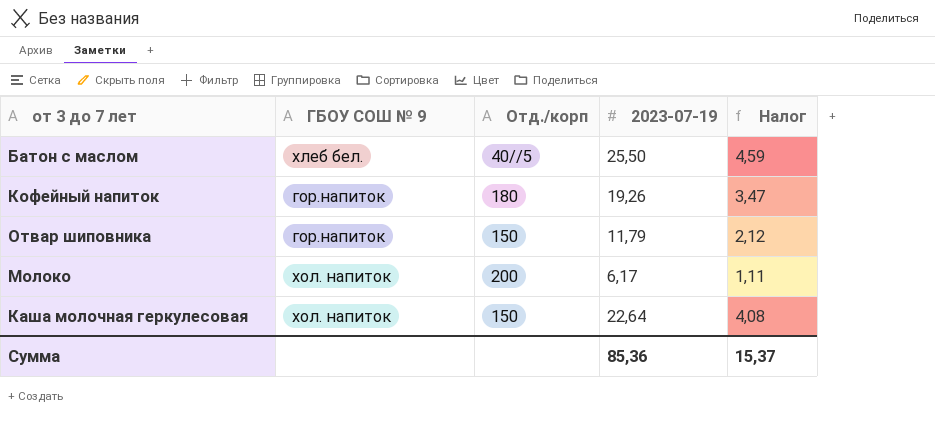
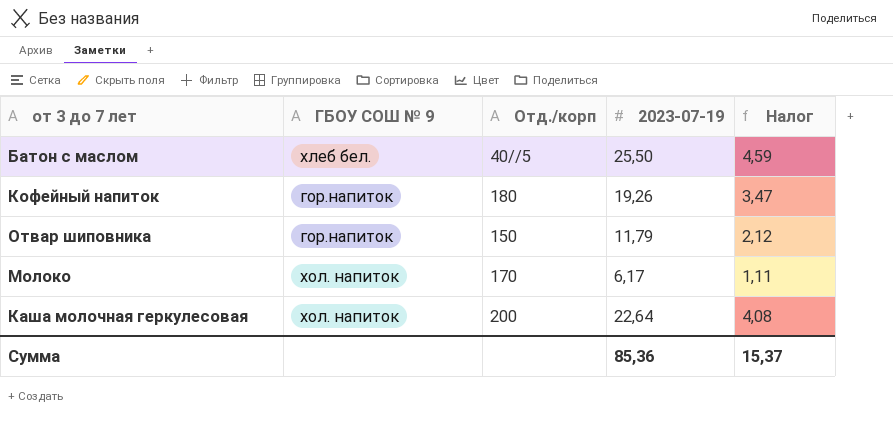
Молоко | Отд./корп: 200 -> 170
Каша молочная геркулесовая | Отд./корп: 150 -> 200

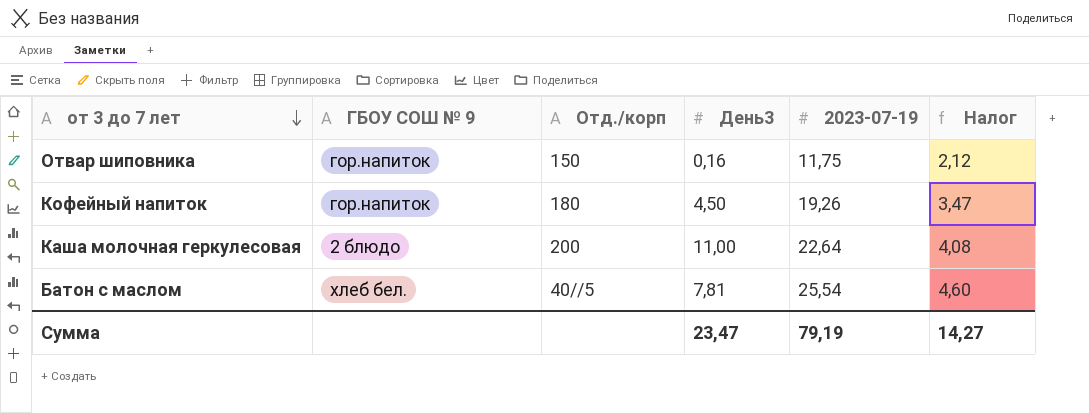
row order: none -> от 3 до 7 лет descending
column День3 | position: none -> 4
row Молоко: хол. напиток | 170 | 6,17 | 1,11 -> none
Отвар шиповника | 2023-07-19: 11,79 -> 11,75
Каша молочная геркулесовая | ГБОУ СОШ № 9: хол. напиток -> 2 блюдо
Батон с маслом | 2023-07-19: 25,50 -> 25,54
Батон с маслом | Налог: 4,59 -> 4,60
Сумма | 2023-07-19: 85,36 -> 79,19
Сумма | Налог: 15,37 -> 14,27

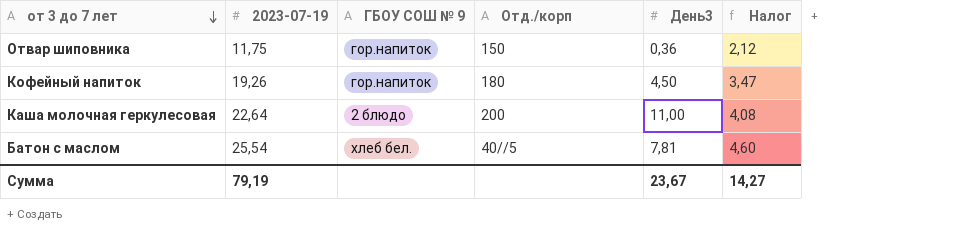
column 2023-07-19 | position: 5 -> 2
Отвар шиповника | День3: 0,16 -> 0,36
Сумма | День3: 23,47 -> 23,67

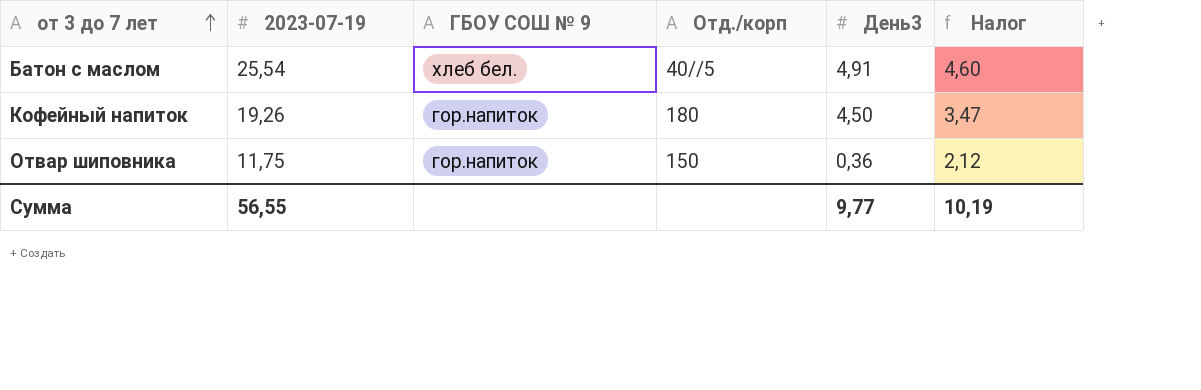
row order: от 3 до 7 лет descending -> от 3 до 7 лет ascending
row Каша молочная геркулесовая: 22,64 | 2 блюдо | 200 | 11,00 | 4,08 -> none
Батон с маслом | День3: 7,81 -> 4,91
Сумма | 2023-07-19: 79,19 -> 56,55
Сумма | День3: 23,67 -> 9,77
Сумма | Налог: 14,27 -> 10,19

